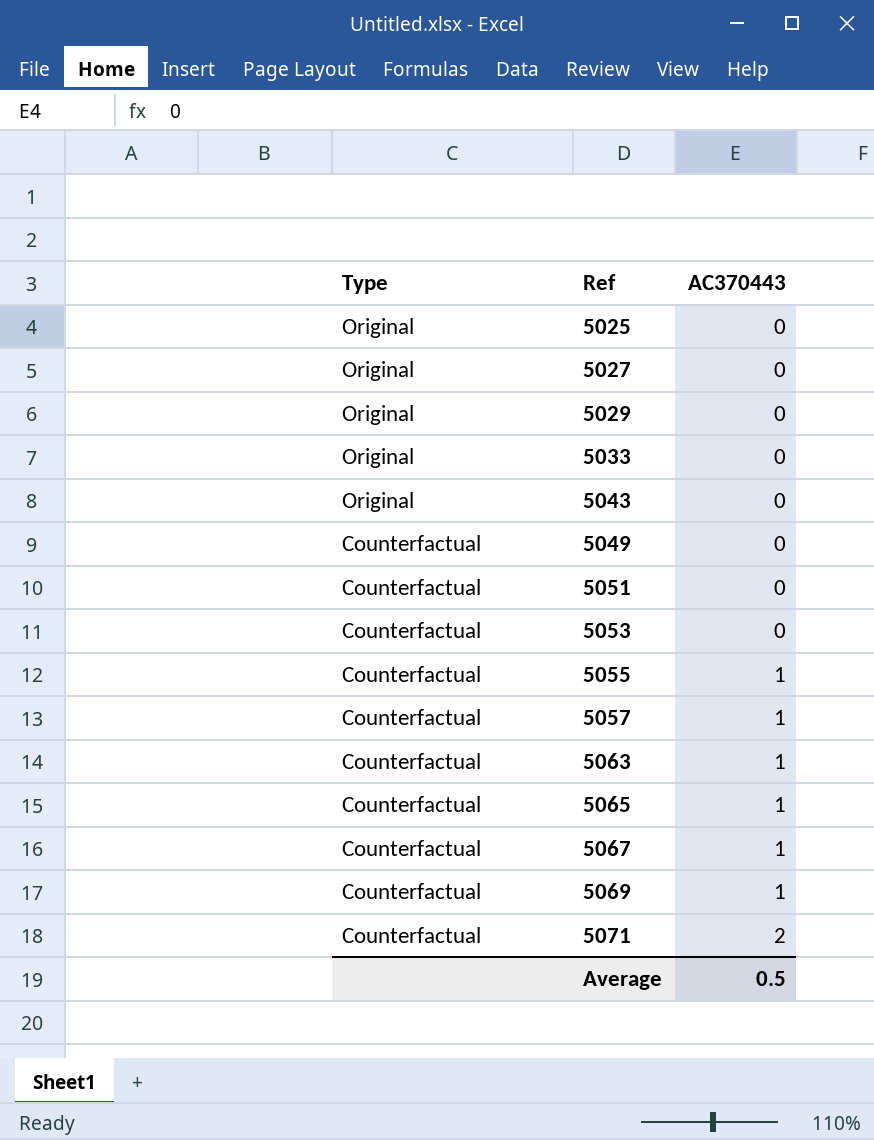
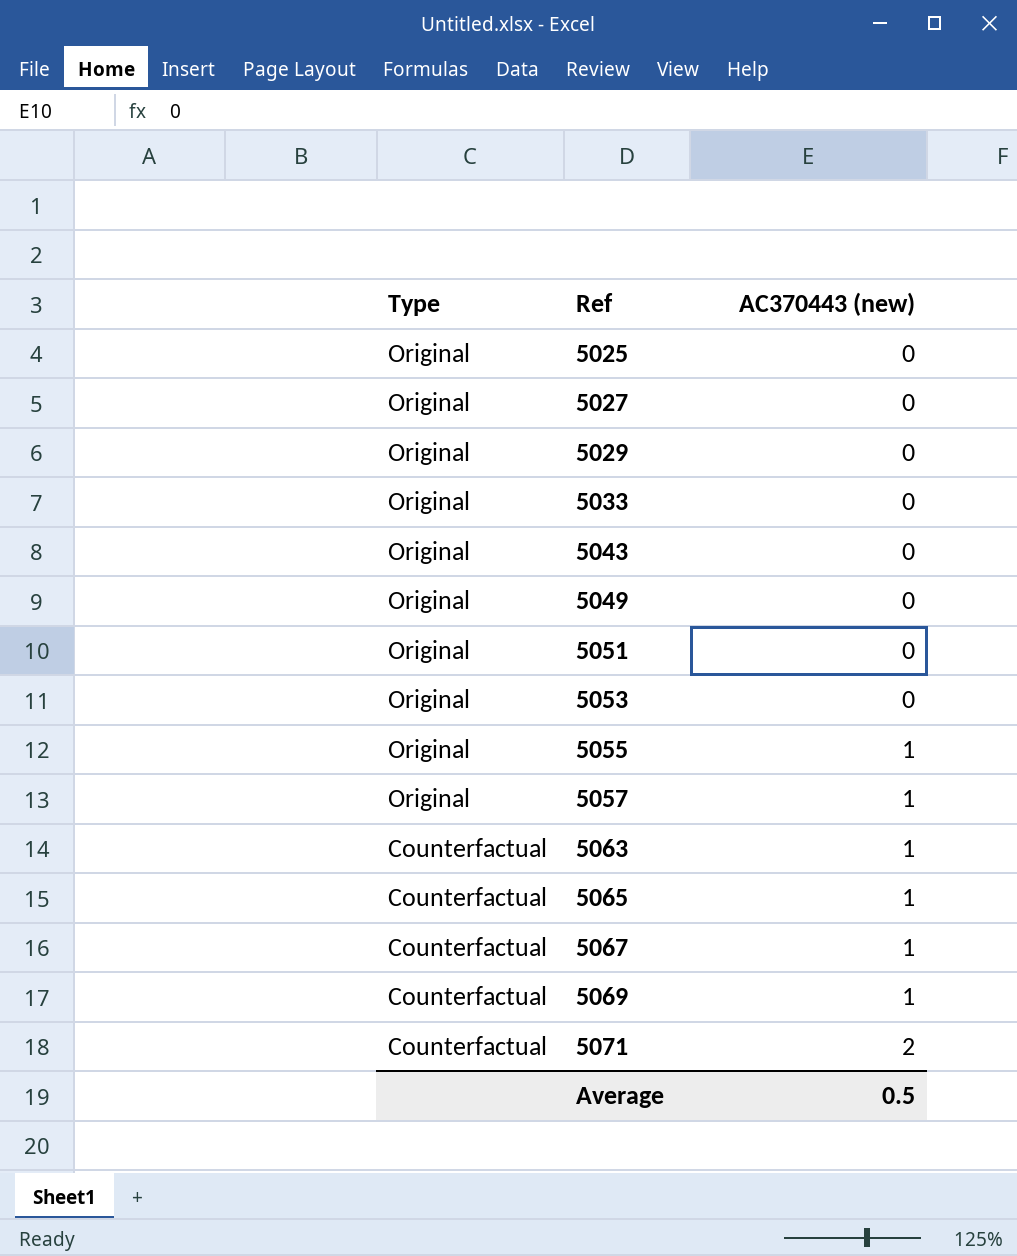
column name: AC370443 -> AC370443 (new)
5049 | Type: Counterfactual -> Original
5051 | Type: Counterfactual -> Original
5053 | Type: Counterfactual -> Original
5055 | Type: Counterfactual -> Original
5057 | Type: Counterfactual -> Original

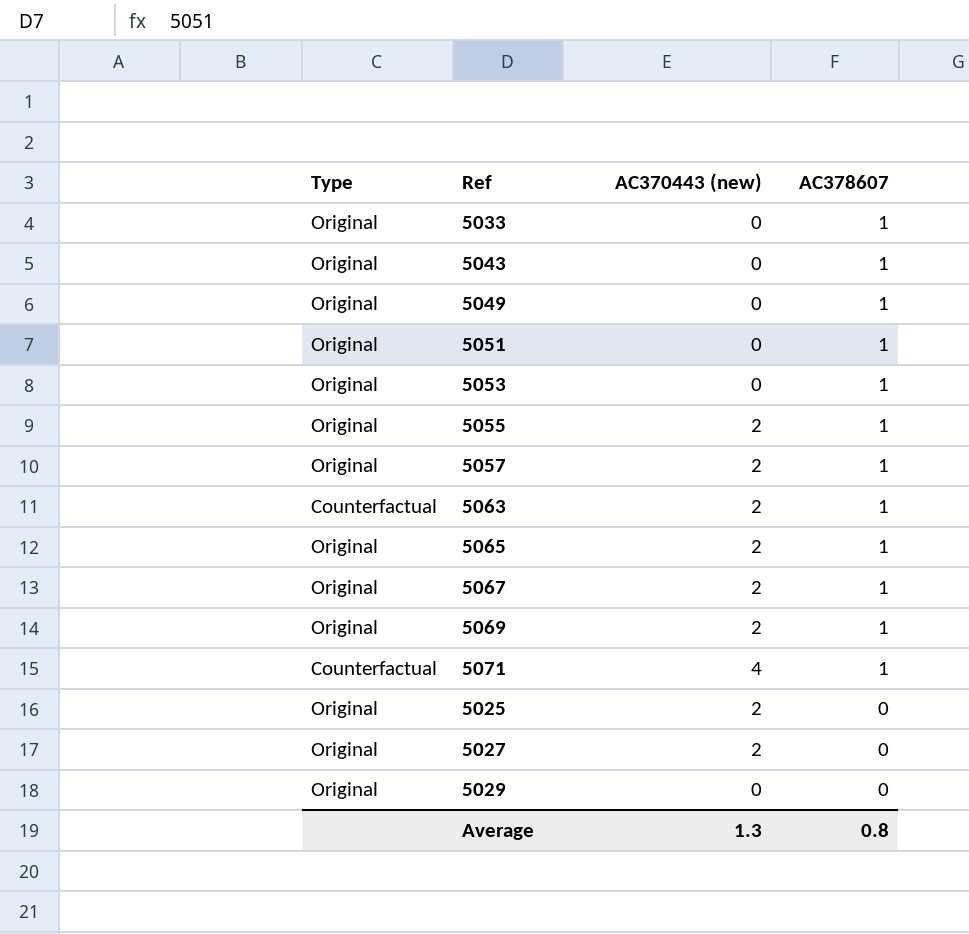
row order: Type descending -> AC378607 descending
column AC378607 | position: none -> 4
5055 | AC370443 (new): 1 -> 2
5057 | AC370443 (new): 1 -> 2
5063 | AC370443 (new): 1 -> 2
5065 | Type: Counterfactual -> Original
5065 | AC370443 (new): 1 -> 2
5067 | Type: Counterfactual -> Original
5067 | AC370443 (new): 1 -> 2
5069 | Type: Counterfactual -> Original
5069 | AC370443 (new): 1 -> 2
5071 | AC370443 (new): 2 -> 4
5025 | AC370443 (new): 0 -> 2
5027 | AC370443 (new): 0 -> 2
Average | AC370443 (new): 0.5 -> 1.3

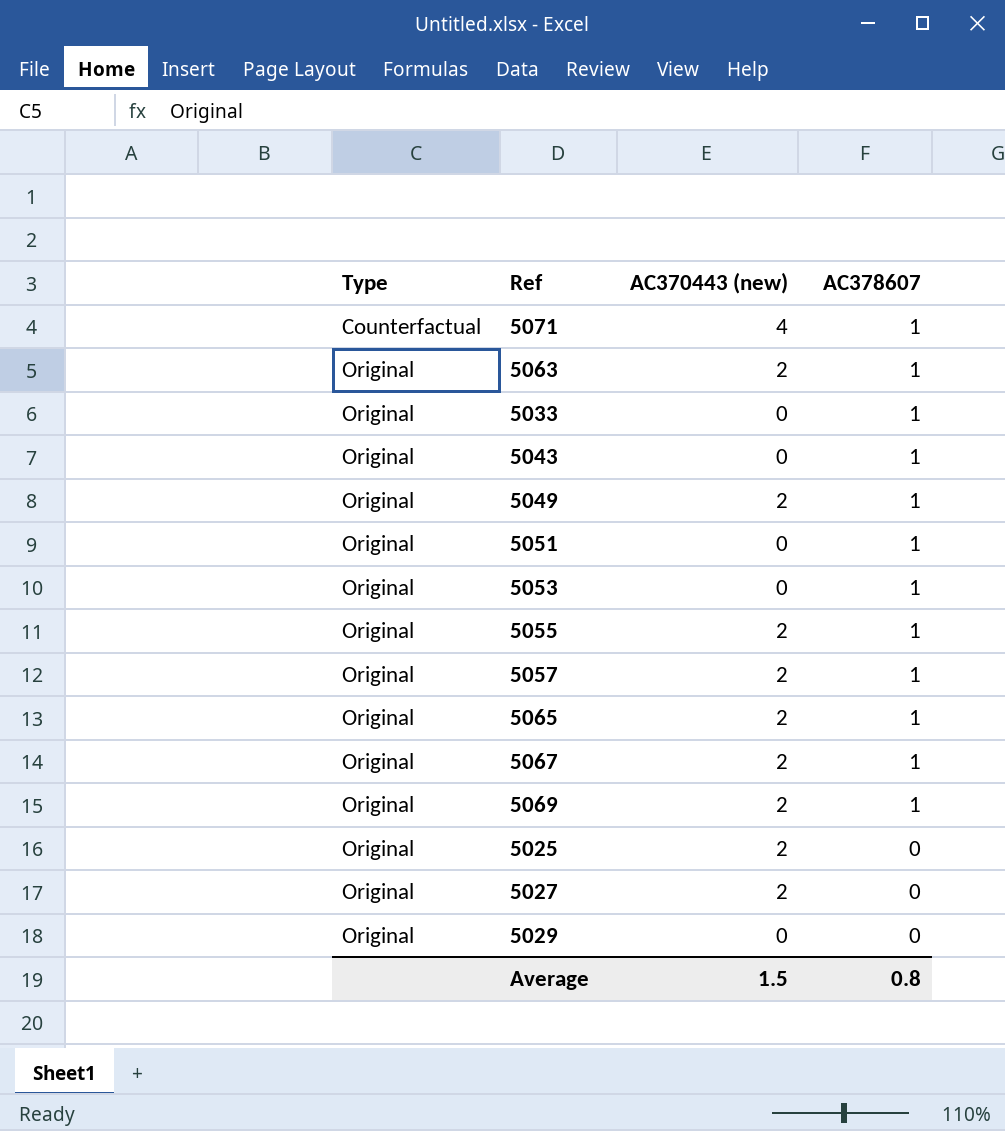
row order: AC378607 descending -> Type ascending
5063 | Type: Counterfactual -> Original
5049 | AC370443 (new): 0 -> 2
Average | AC370443 (new): 1.3 -> 1.5

